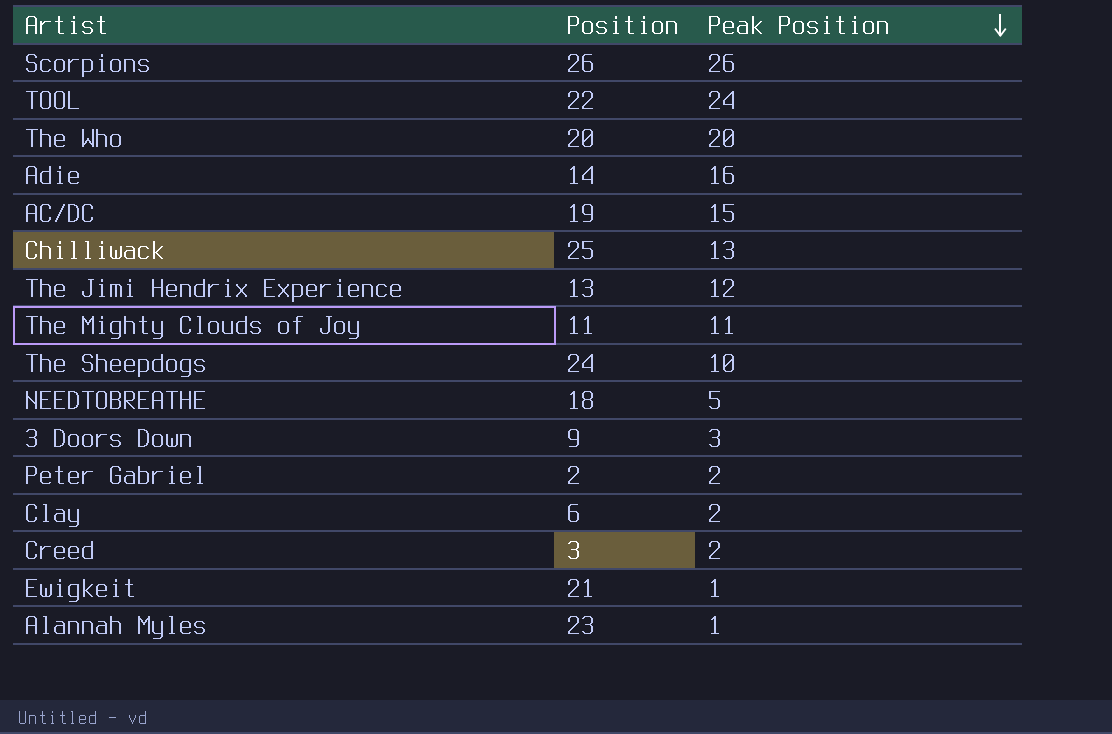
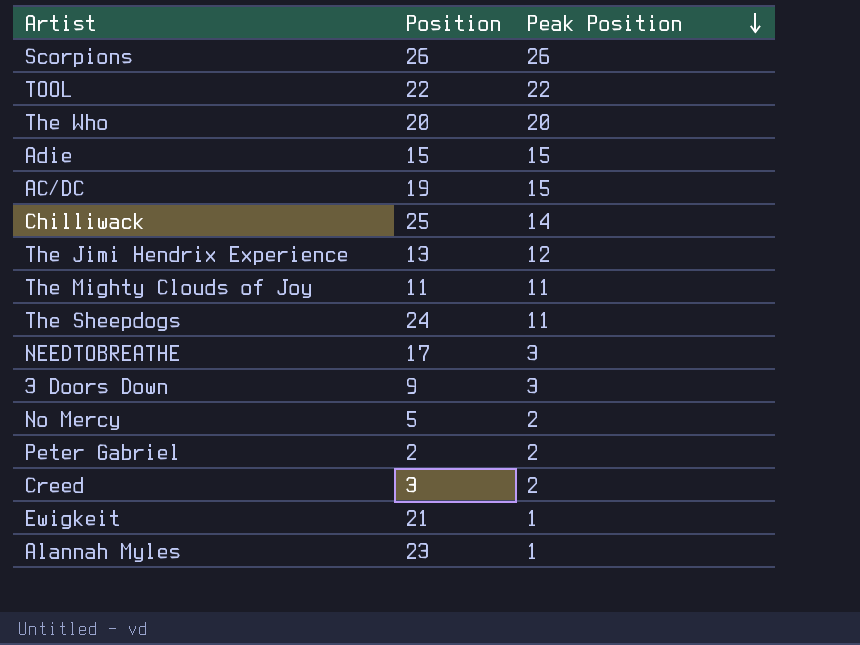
row Clay: 6 | 2 -> none
TOOL | Peak Position: 24 -> 22
Adie | Position: 14 -> 15
Adie | Peak Position: 16 -> 15
Chilliwack | Peak Position: 13 -> 14
The Sheepdogs | Peak Position: 10 -> 11
NEEDTOBREATHE | Position: 18 -> 17
NEEDTOBREATHE | Peak Position: 5 -> 3
row No Mercy: none -> 5 | 2

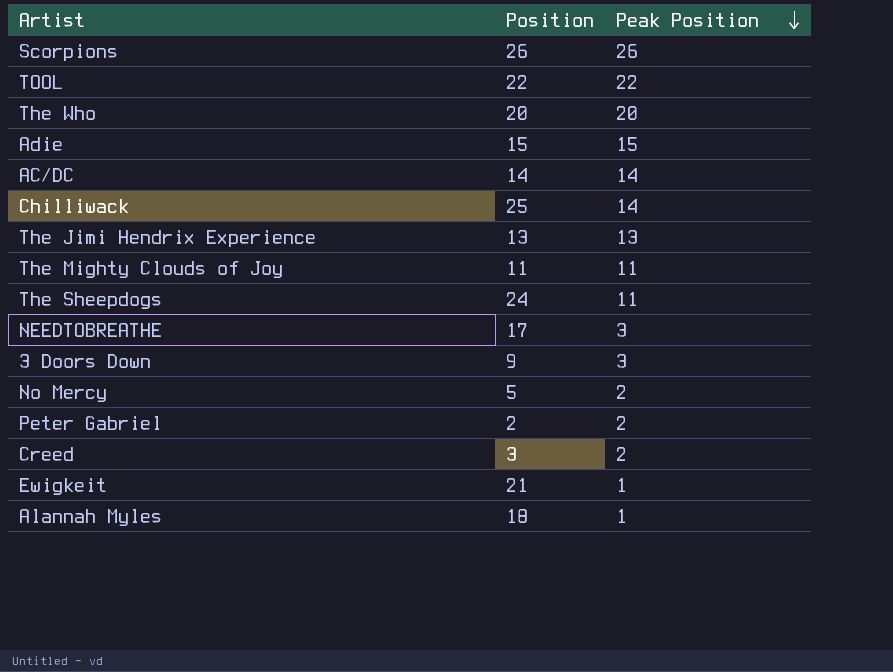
AC/DC | Position: 19 -> 14
AC/DC | Peak Position: 15 -> 14
The Jimi Hendrix Experience | Peak Position: 12 -> 13
Alannah Myles | Position: 23 -> 18

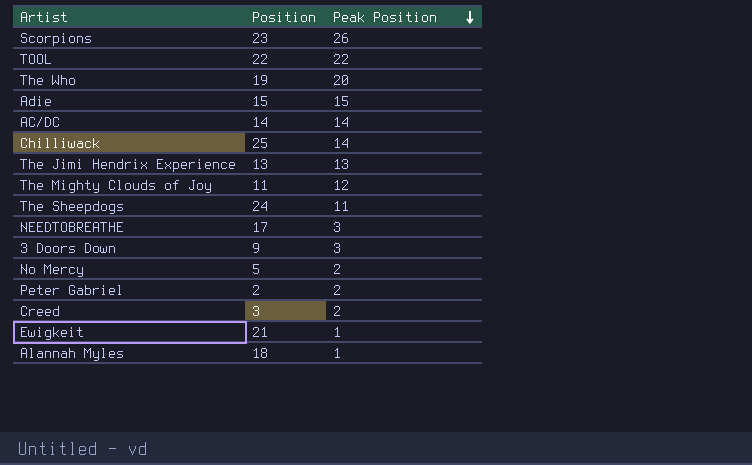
Scorpions | Position: 26 -> 23
The Who | Position: 20 -> 19
The Mighty Clouds of Joy | Peak Position: 11 -> 12

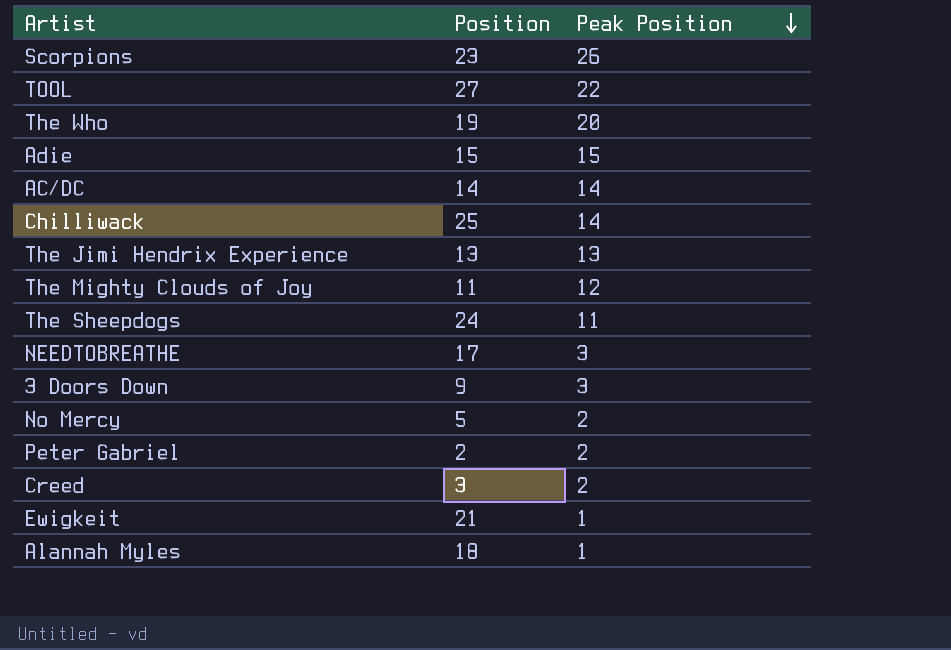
TOOL | Position: 22 -> 27

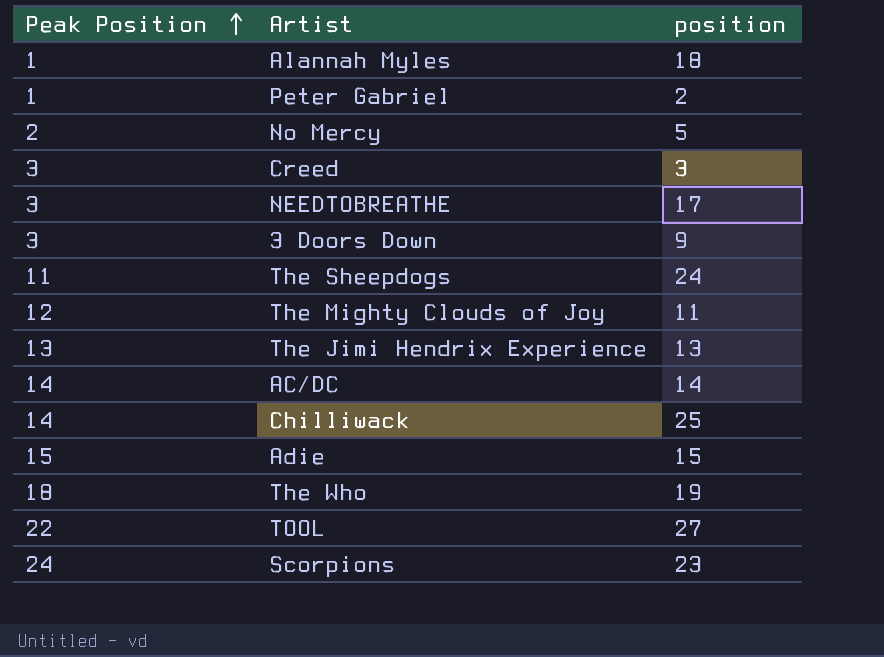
row order: Peak Position descending -> Peak Position ascending
column Peak Position | position: 3 -> 1
column name: Position -> position
row Ewigkeit: 21 | 1 -> none
Peter Gabriel | Peak Position: 2 -> 1
Creed | Peak Position: 2 -> 3
The Who | Peak Position: 20 -> 18
Scorpions | Peak Position: 26 -> 24

